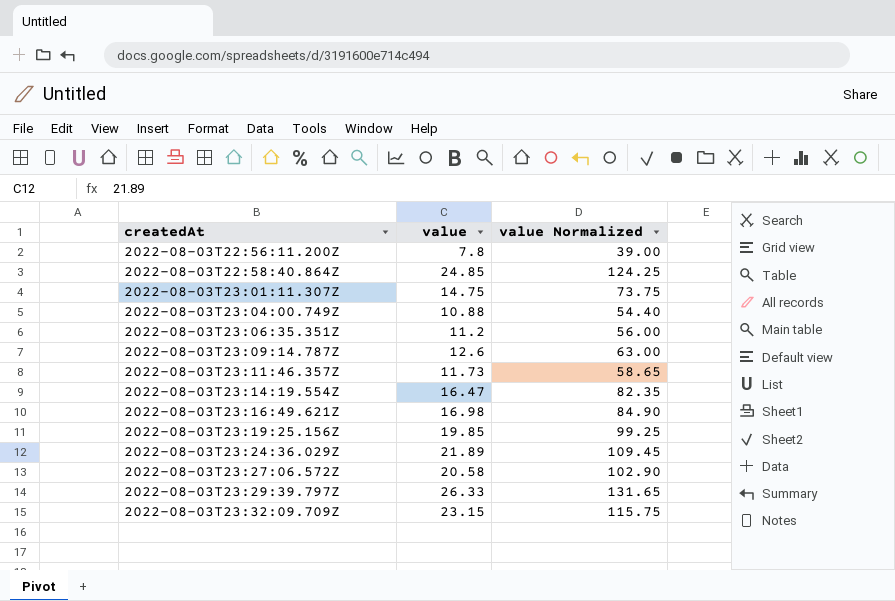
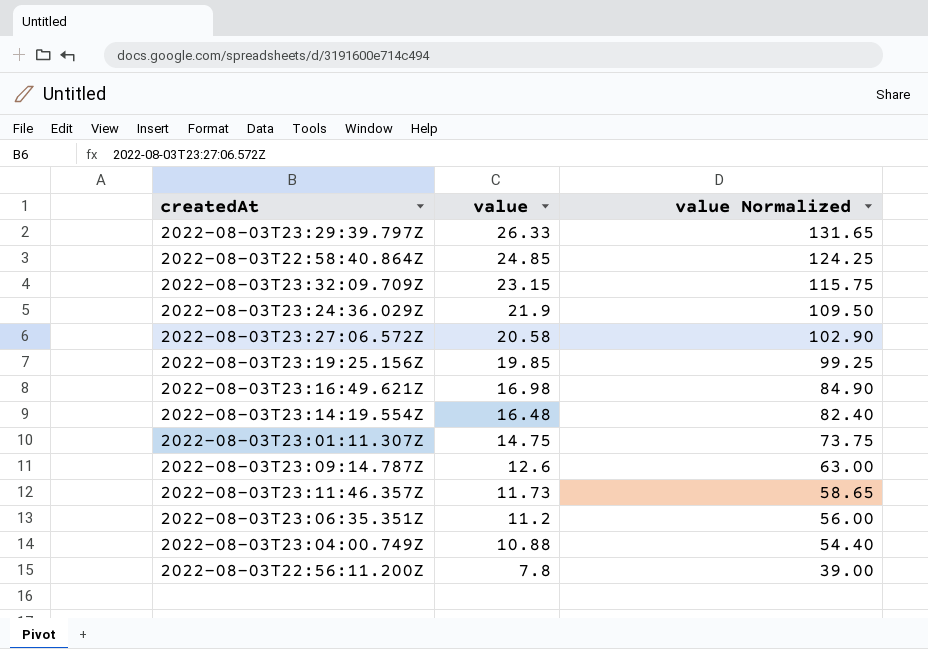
row order: createdAt ascending -> value descending
2022-08-03T23:24:36.029Z | value: 21.89 -> 21.9
2022-08-03T23:24:36.029Z | value Normalized: 109.45 -> 109.50
2022-08-03T23:14:19.554Z | value: 16.47 -> 16.48
2022-08-03T23:14:19.554Z | value Normalized: 82.35 -> 82.40

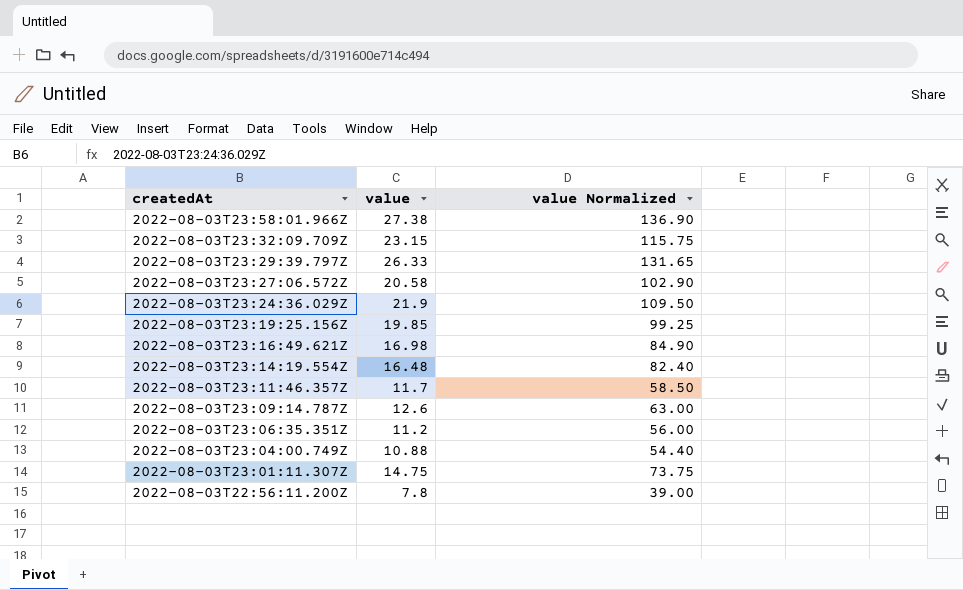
row order: value descending -> createdAt descending
row 2022-08-03T22:58:40.864Z: 24.85 | 124.25 -> none
row 2022-08-03T23:58:01.966Z: none -> 27.38 | 136.90
2022-08-03T23:11:46.357Z | value: 11.73 -> 11.7
2022-08-03T23:11:46.357Z | value Normalized: 58.65 -> 58.50

